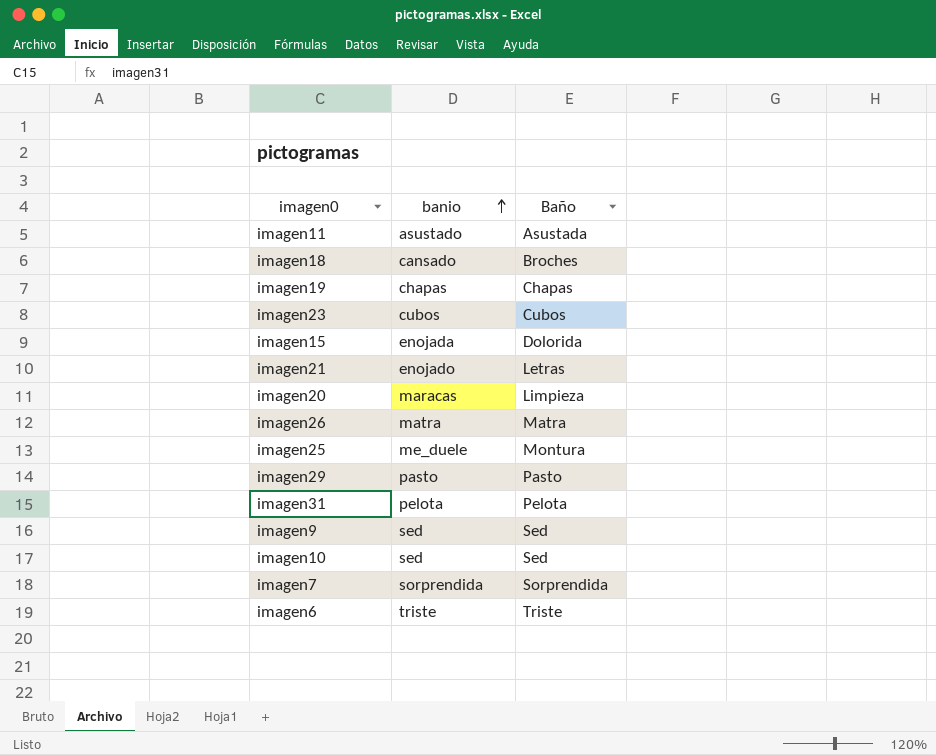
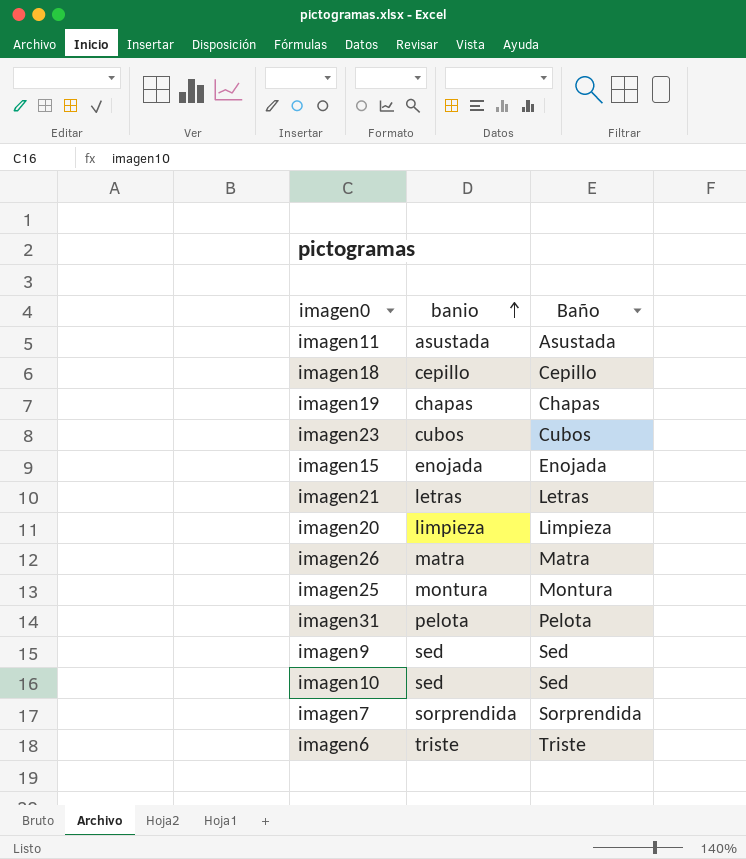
row imagen29: pasto | Pasto -> none
imagen11 | banio: asustado -> asustada
imagen18 | banio: cansado -> cepillo
imagen18 | Baño: Broches -> Cepillo
imagen15 | Baño: Dolorida -> Enojada
imagen21 | banio: enojado -> letras
imagen20 | banio: maracas -> limpieza
imagen25 | banio: me_duele -> montura

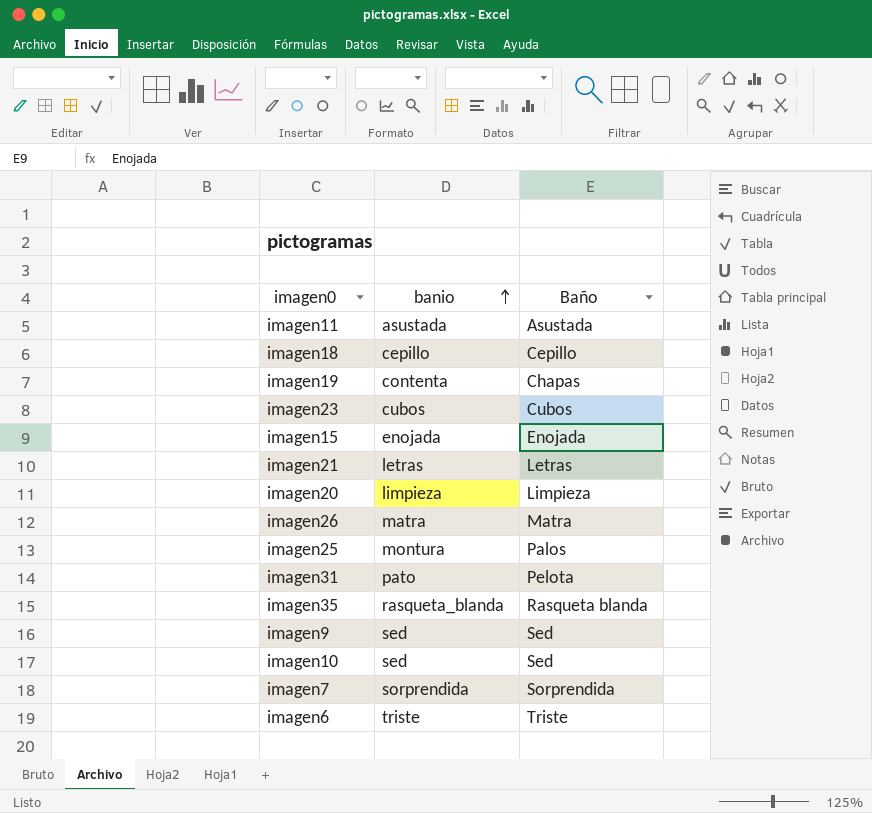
imagen19 | banio: chapas -> contenta
imagen25 | Baño: Montura -> Palos
imagen31 | banio: pelota -> pato
row imagen35: none -> rasqueta_blanda | Rasqueta blanda

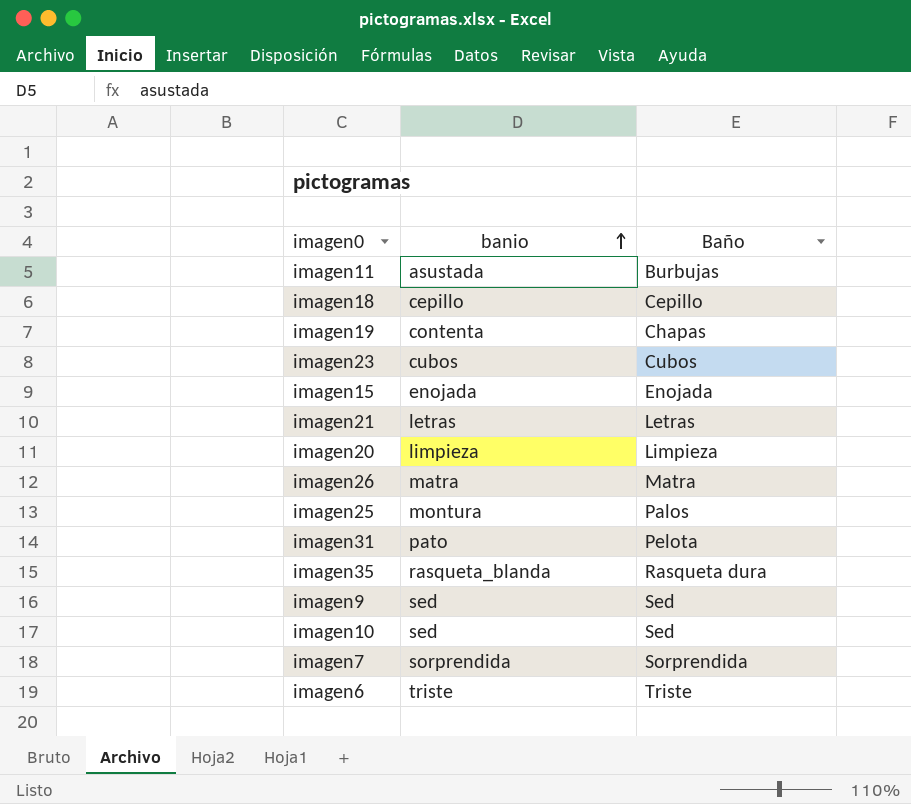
imagen11 | Baño: Asustada -> Burbujas
imagen35 | Baño: Rasqueta blanda -> Rasqueta dura

